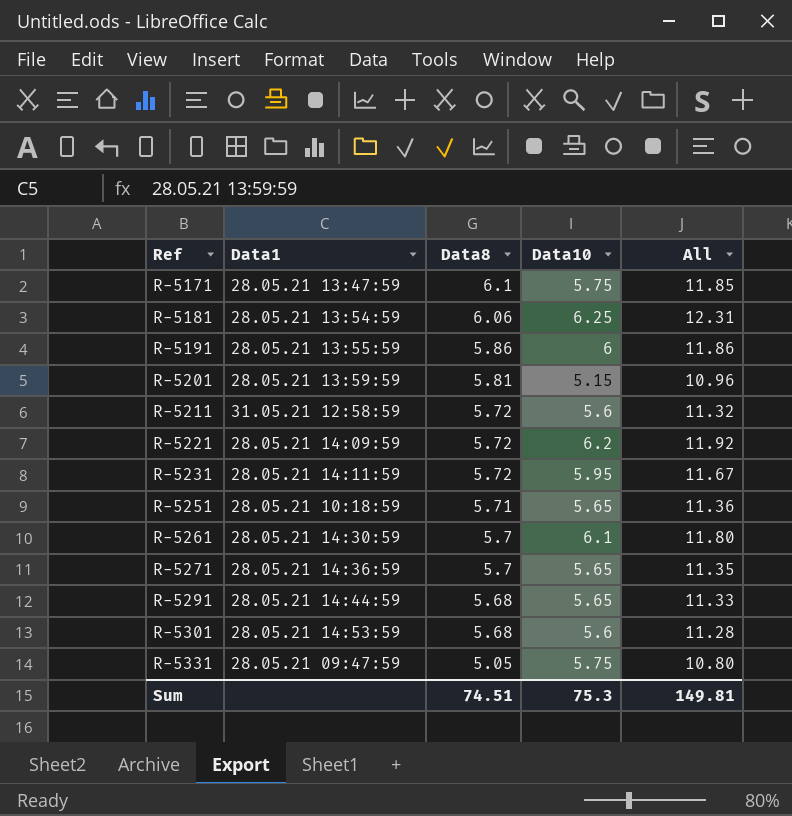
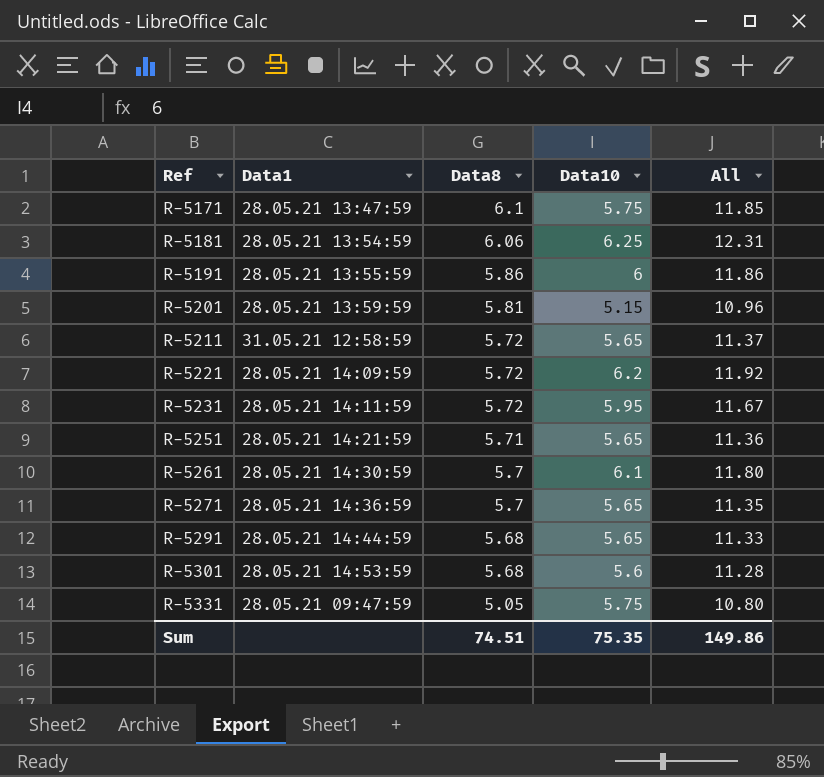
R-5211 | Data10: 5.6 -> 5.65
R-5211 | All: 11.32 -> 11.37
R-5251 | Data1: 28.05.21 10:18:59 -> 28.05.21 14:21:59
Sum | Data10: 75.3 -> 75.35
Sum | All: 149.81 -> 149.86

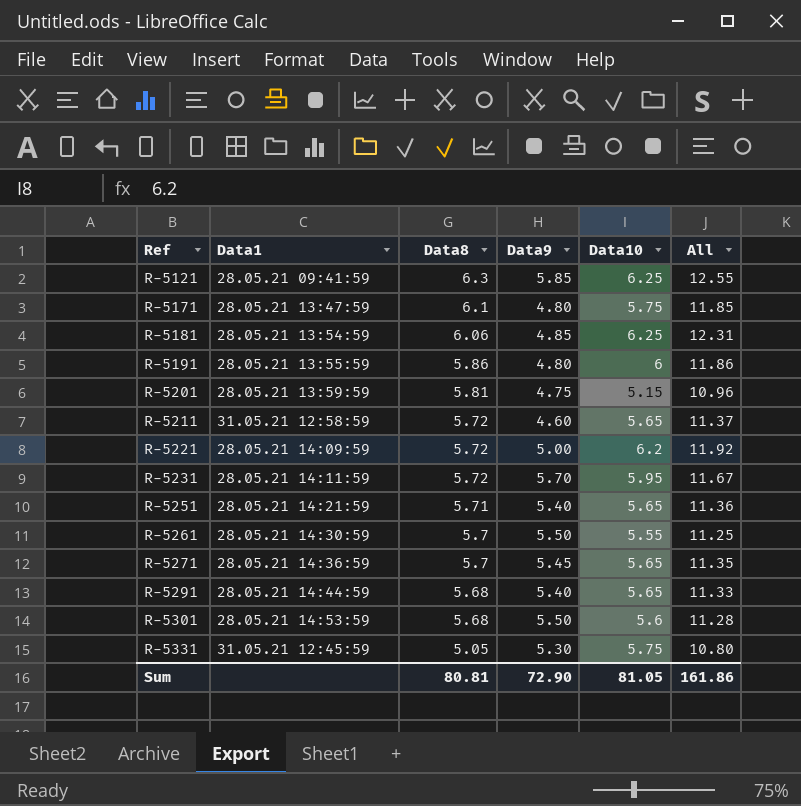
column Data9 | position: none -> 4
row R-5121: none -> 28.05.21 09:41:59 | 6.3 | 5.85 | 6.25 | 12.55
R-5261 | Data10: 6.1 -> 5.55
R-5261 | All: 11.80 -> 11.25
R-5331 | Data1: 28.05.21 09:47:59 -> 31.05.21 12:45:59
Sum | Data8: 74.51 -> 80.81
Sum | Data10: 75.35 -> 81.05
Sum | All: 149.86 -> 161.86

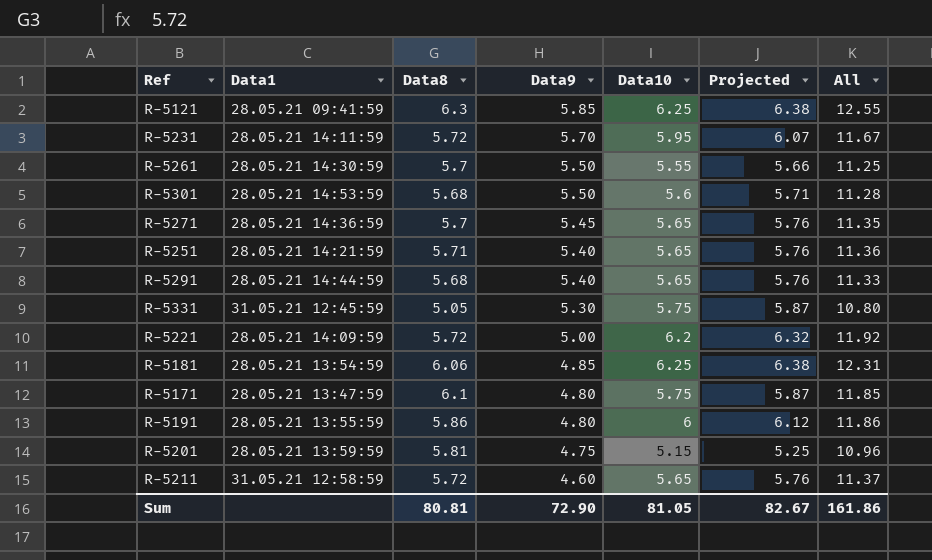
row order: Ref ascending -> Data9 descending
column Projected | formula: none -> [Data10] * 1.02

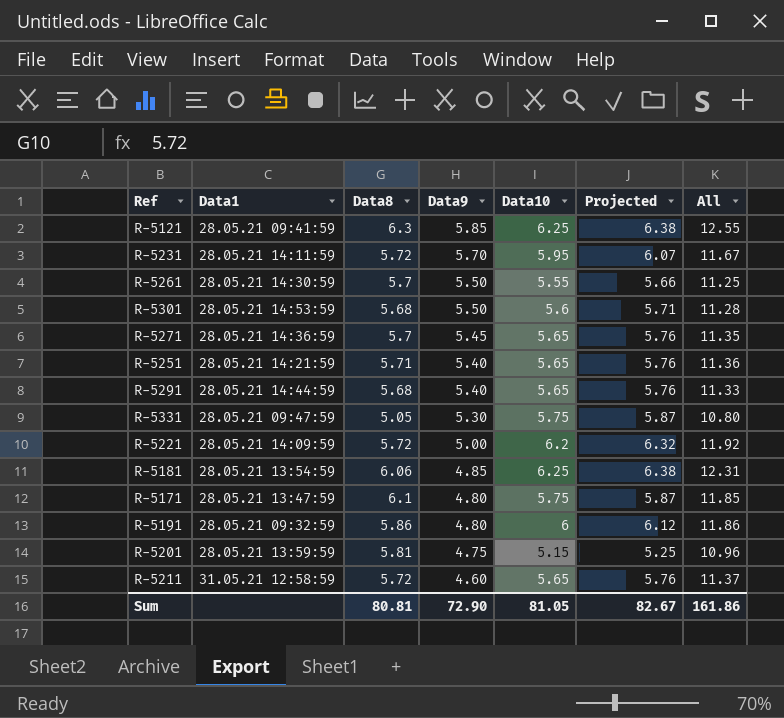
R-5331 | Data1: 31.05.21 12:45:59 -> 28.05.21 09:47:59
R-5191 | Data1: 28.05.21 13:55:59 -> 28.05.21 09:32:59

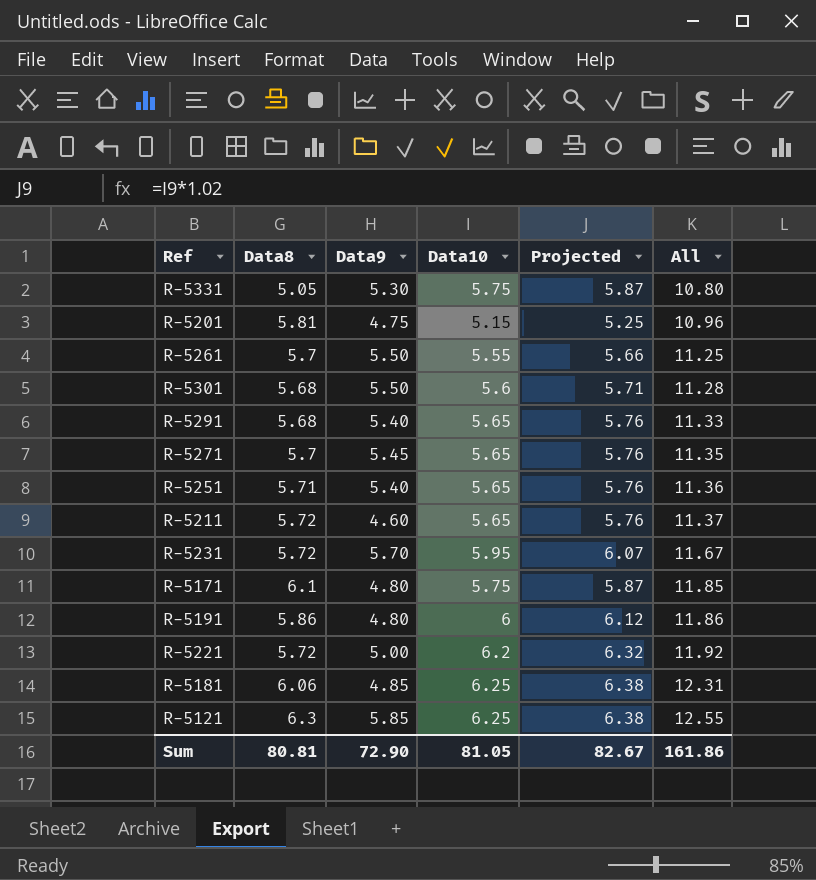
row order: Data9 descending -> All ascending
column Data1 | position: 2 -> none

